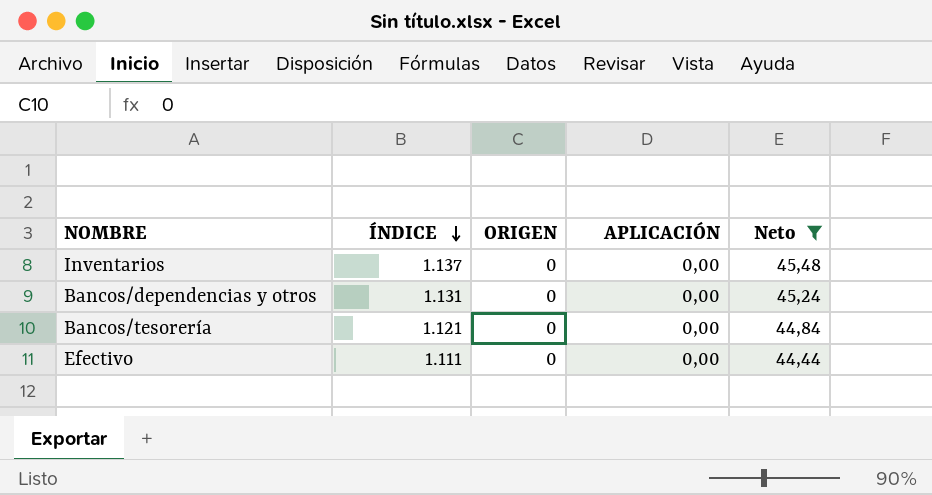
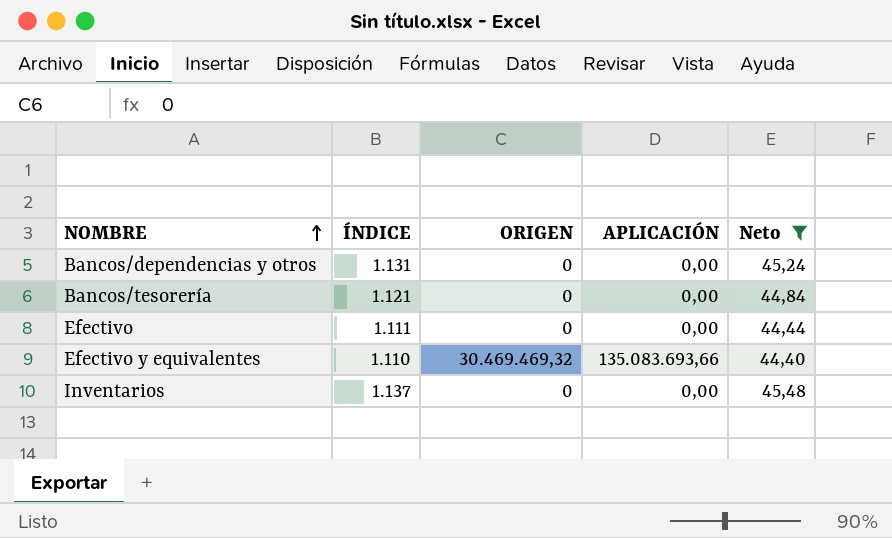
row order: ÍNDICE descending -> NOMBRE ascending
row Efectivo y equivalentes: none -> 1.110 | 30.469.469,32 | 135.083.693,66 | 44,40

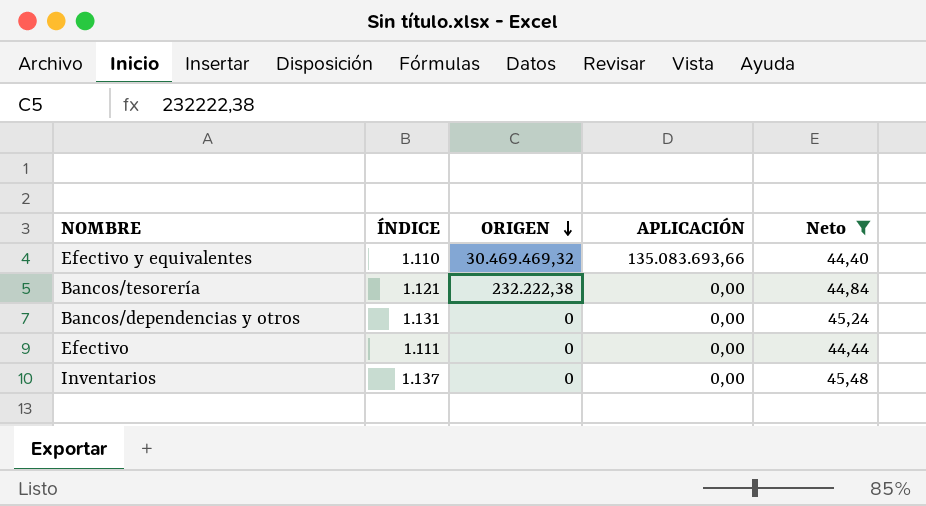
row order: NOMBRE ascending -> ORIGEN descending
Bancos/tesorería | ORIGEN: 0 -> 232.222,38

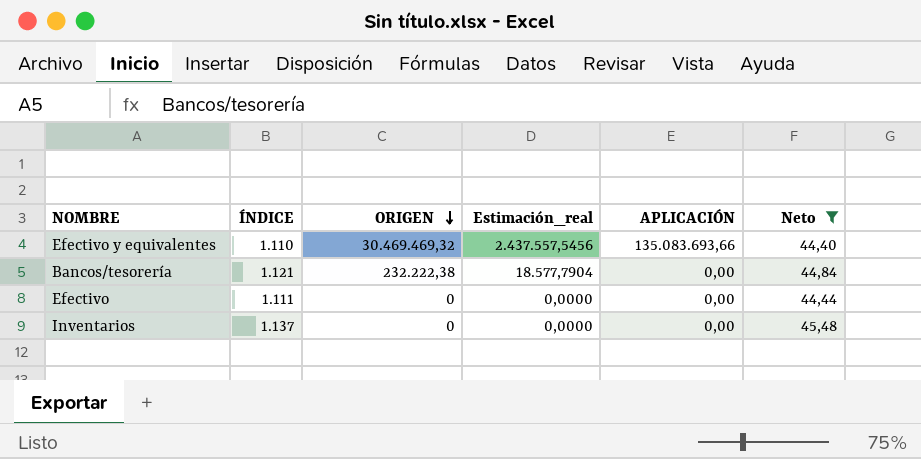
column Estimación_real | formula: none -> [ORIGEN] * 0,08
row Bancos/dependencias y otros: 1.131 | 0 | 0,00 | 45,24 -> none

